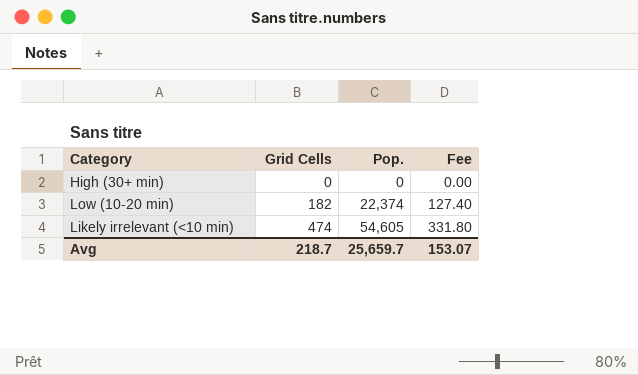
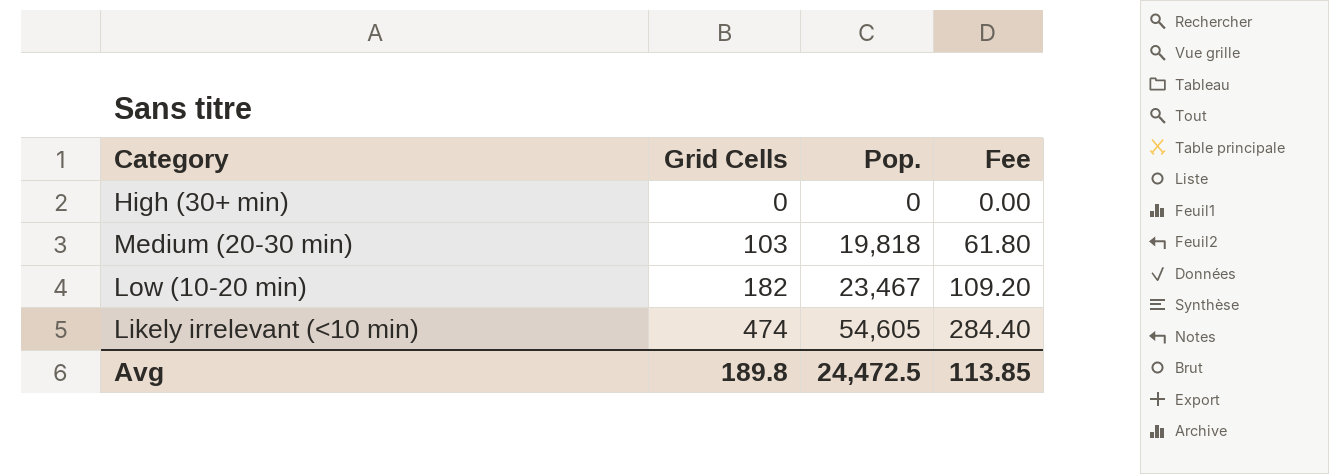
column Fee | formula: [Grid Cells] * 0.7 -> [Grid Cells] * 0.6
row Medium (20-30 min): none -> 103 | 19,818 | 61.80
Low (10-20 min) | Pop.: 22,374 -> 23,467
Avg | Grid Cells: 218.7 -> 189.8
Avg | Pop.: 25,659.7 -> 24,472.5
Avg | Fee: 153.07 -> 113.85

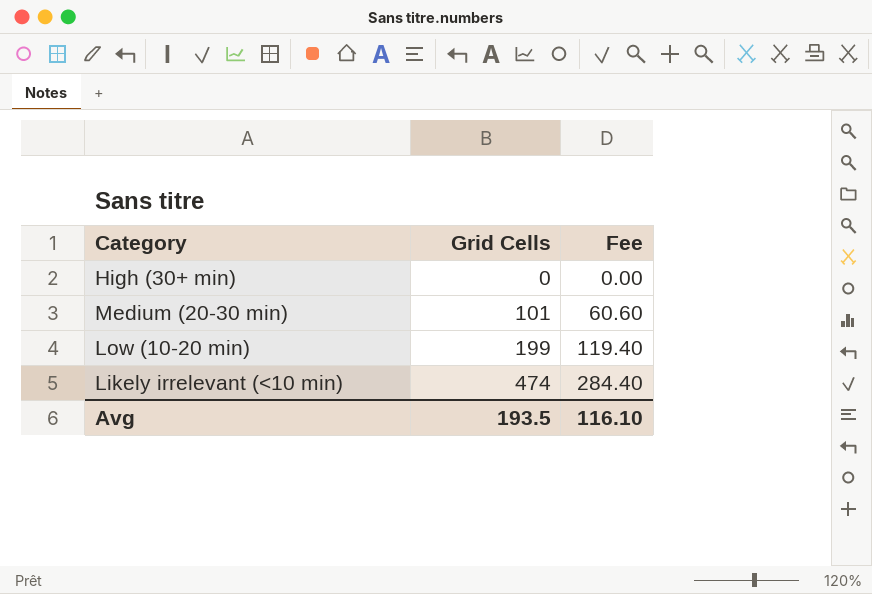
column Pop. | position: 3 -> none
Medium (20-30 min) | Grid Cells: 103 -> 101
Medium (20-30 min) | Fee: 61.80 -> 60.60
Low (10-20 min) | Grid Cells: 182 -> 199
Low (10-20 min) | Fee: 109.20 -> 119.40
Avg | Grid Cells: 189.8 -> 193.5
Avg | Fee: 113.85 -> 116.10

